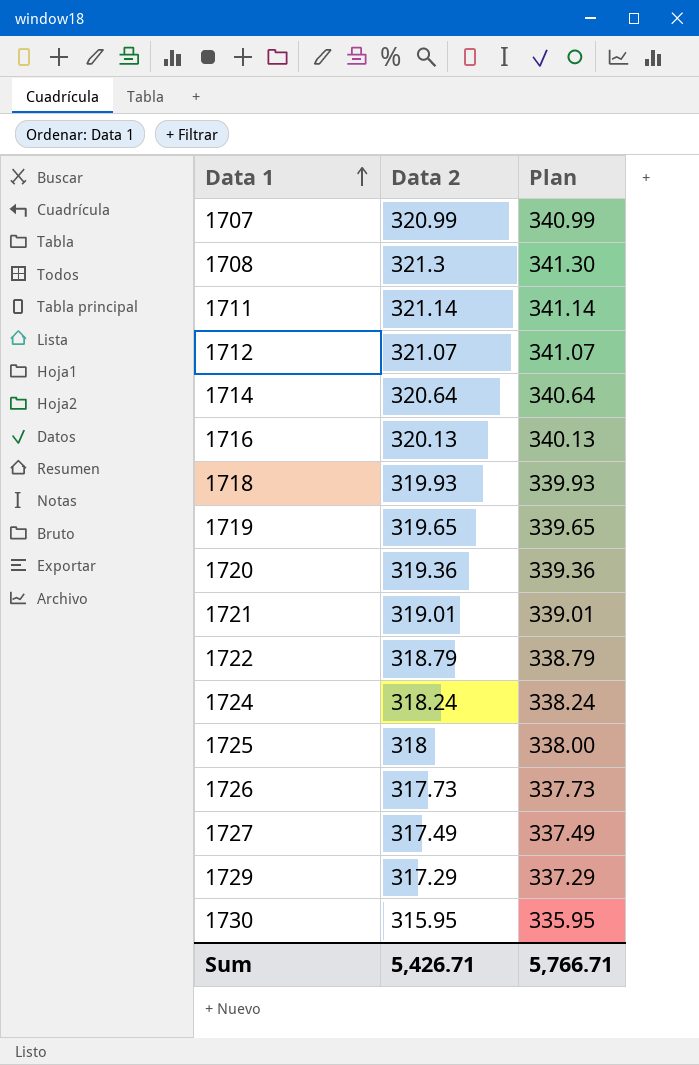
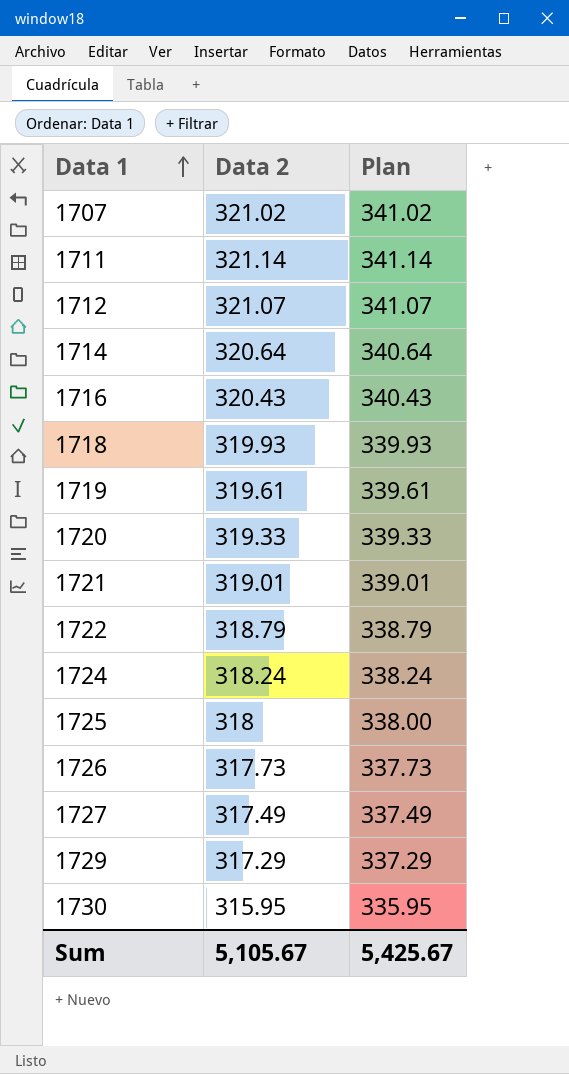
row 1708: 321.3 | 341.30 -> none
1707 | Data 2: 320.99 -> 321.02
1707 | Plan: 340.99 -> 341.02
1716 | Data 2: 320.13 -> 320.43
1716 | Plan: 340.13 -> 340.43
1719 | Data 2: 319.65 -> 319.61
1719 | Plan: 339.65 -> 339.61
1720 | Data 2: 319.36 -> 319.33
1720 | Plan: 339.36 -> 339.33
Sum | Data 2: 5,426.71 -> 5,105.67
Sum | Plan: 5,766.71 -> 5,425.67

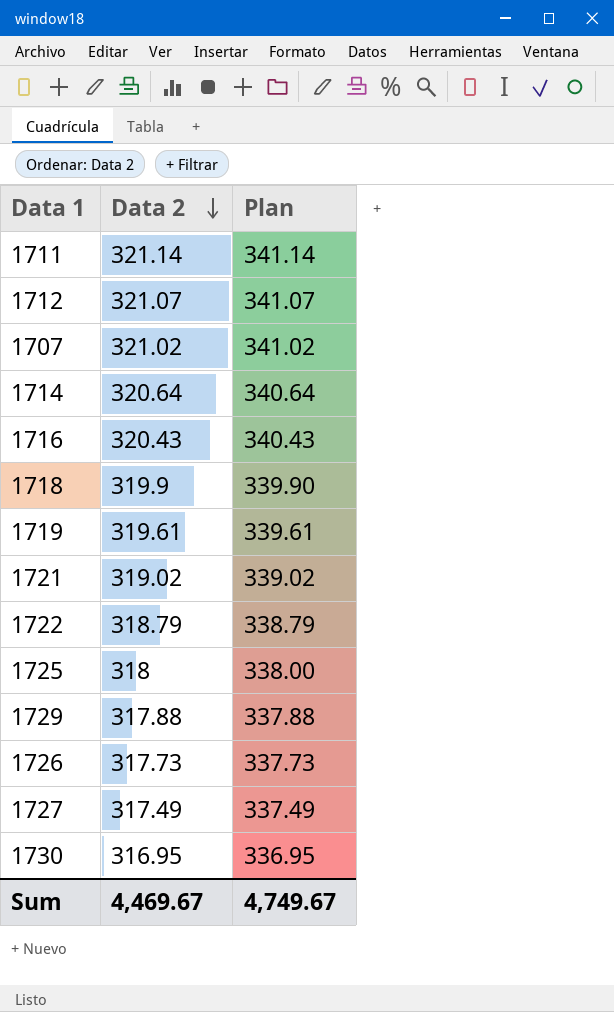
row order: Data 1 ascending -> Data 2 descending
row 1720: 319.33 | 339.33 -> none
row 1724: 318.24 | 338.24 -> none
1718 | Data 2: 319.93 -> 319.9
1718 | Plan: 339.93 -> 339.90
1721 | Data 2: 319.01 -> 319.02
1721 | Plan: 339.01 -> 339.02
1729 | Data 2: 317.29 -> 317.88
1729 | Plan: 337.29 -> 337.88
1730 | Data 2: 315.95 -> 316.95
1730 | Plan: 335.95 -> 336.95
Sum | Data 2: 5,105.67 -> 4,469.67
Sum | Plan: 5,425.67 -> 4,749.67

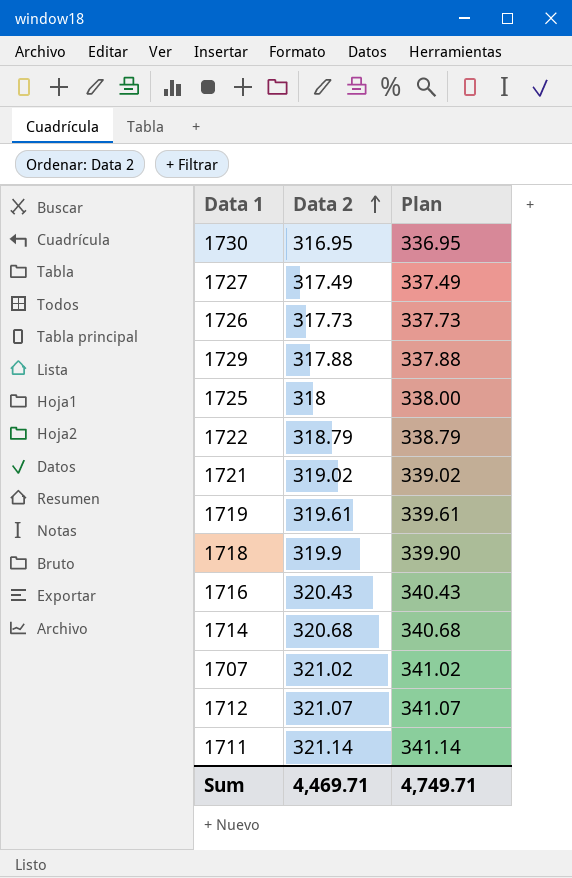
row order: Data 2 descending -> Data 2 ascending
1714 | Data 2: 320.64 -> 320.68
1714 | Plan: 340.64 -> 340.68
Sum | Data 2: 4,469.67 -> 4,469.71
Sum | Plan: 4,749.67 -> 4,749.71

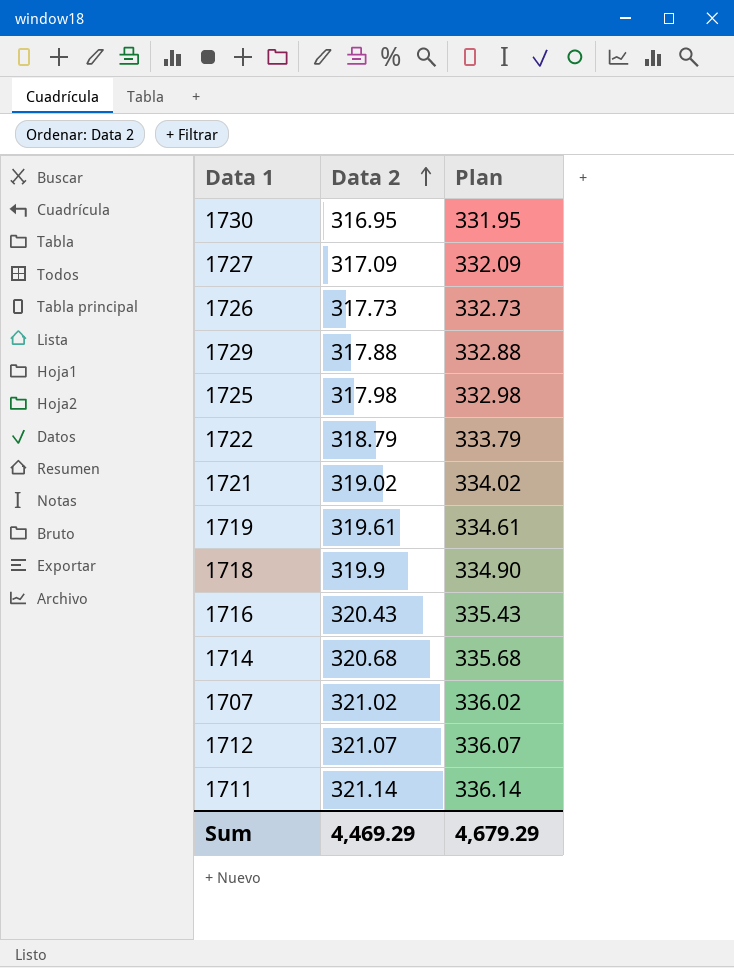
column Plan | formula: [Data 2] + 20 -> [Data 2] + 15
1727 | Data 2: 317.49 -> 317.09
1725 | Data 2: 318 -> 317.98
Sum | Data 2: 4,469.71 -> 4,469.29
Sum | Plan: 4,749.71 -> 4,679.29

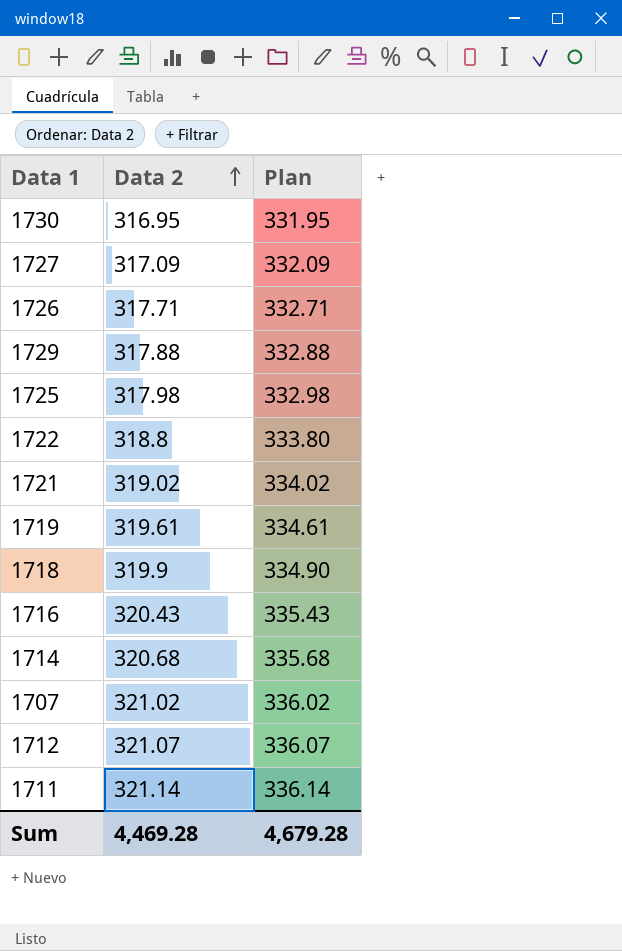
1726 | Data 2: 317.73 -> 317.71
1726 | Plan: 332.73 -> 332.71
1722 | Data 2: 318.79 -> 318.8
1722 | Plan: 333.79 -> 333.80
Sum | Data 2: 4,469.29 -> 4,469.28
Sum | Plan: 4,679.29 -> 4,679.28

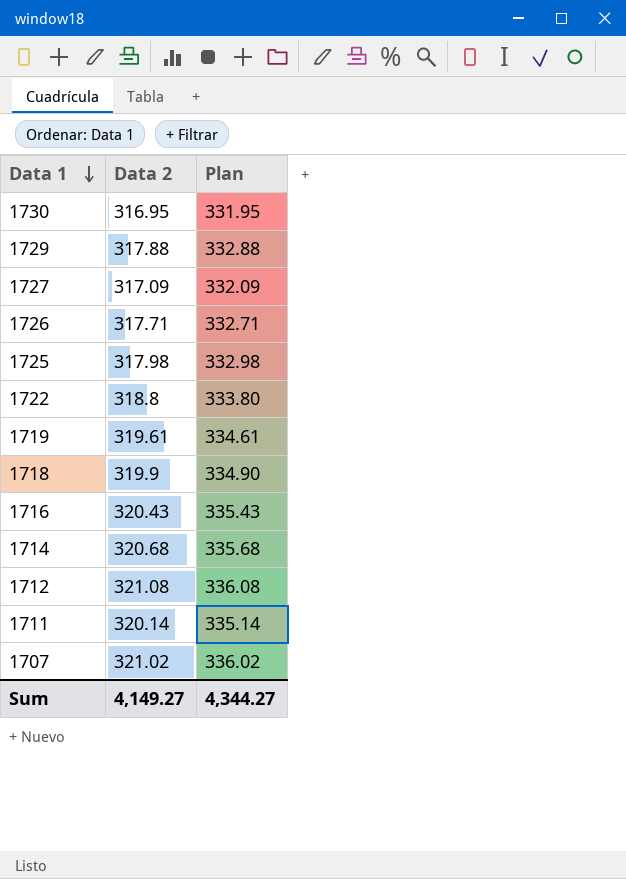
row order: Data 2 ascending -> Data 1 descending
row 1721: 319.02 | 334.02 -> none
1712 | Data 2: 321.07 -> 321.08
1712 | Plan: 336.07 -> 336.08
1711 | Data 2: 321.14 -> 320.14
1711 | Plan: 336.14 -> 335.14
Sum | Data 2: 4,469.28 -> 4,149.27
Sum | Plan: 4,679.28 -> 4,344.27

